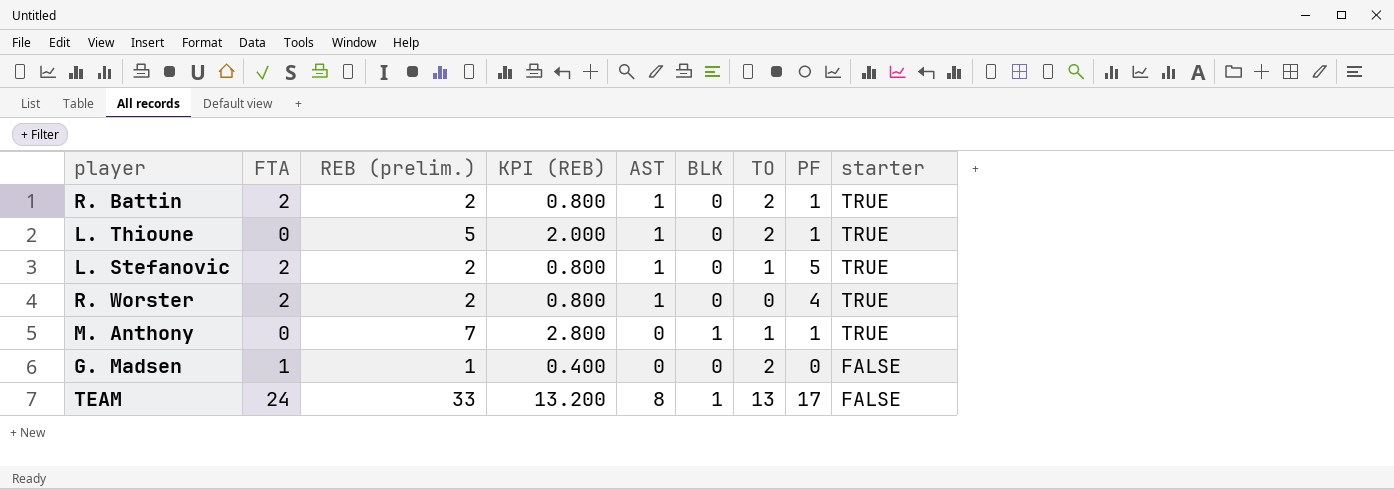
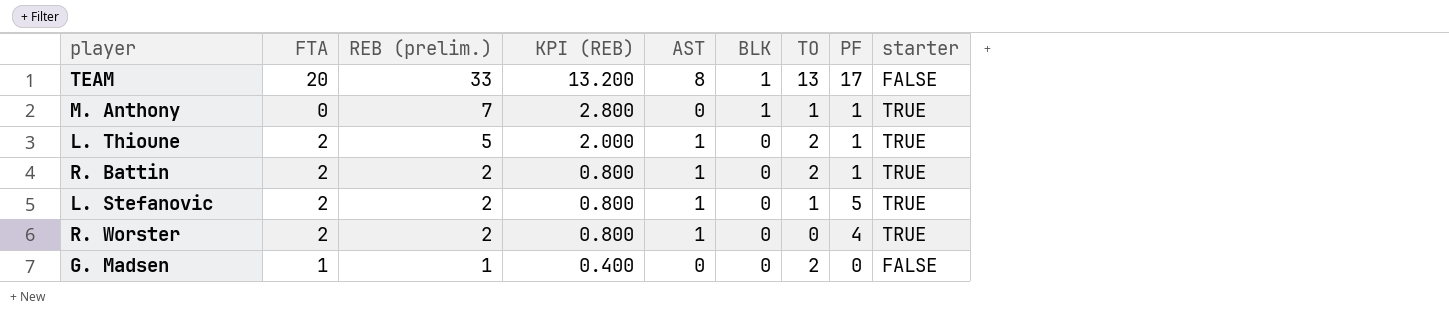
row order: starter descending -> REB (prelim.) descending
TEAM | FTA: 24 -> 20
L. Thioune | FTA: 0 -> 2

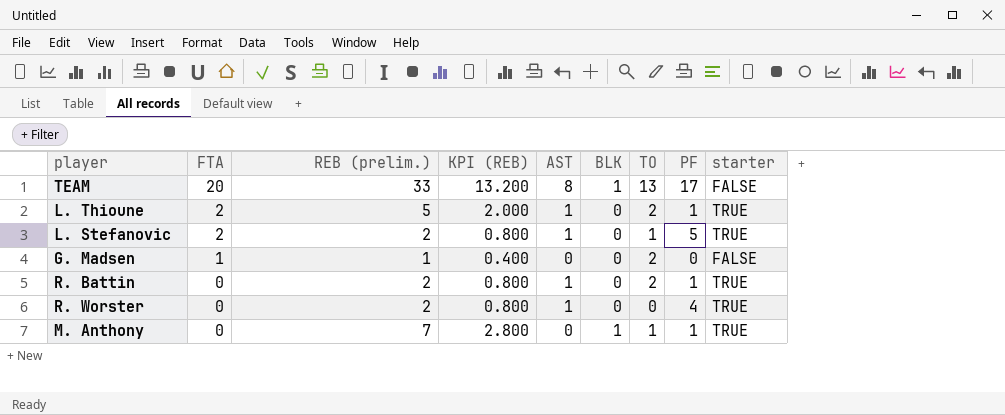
row order: REB (prelim.) descending -> FTA descending
R. Battin | FTA: 2 -> 0
R. Worster | FTA: 2 -> 0

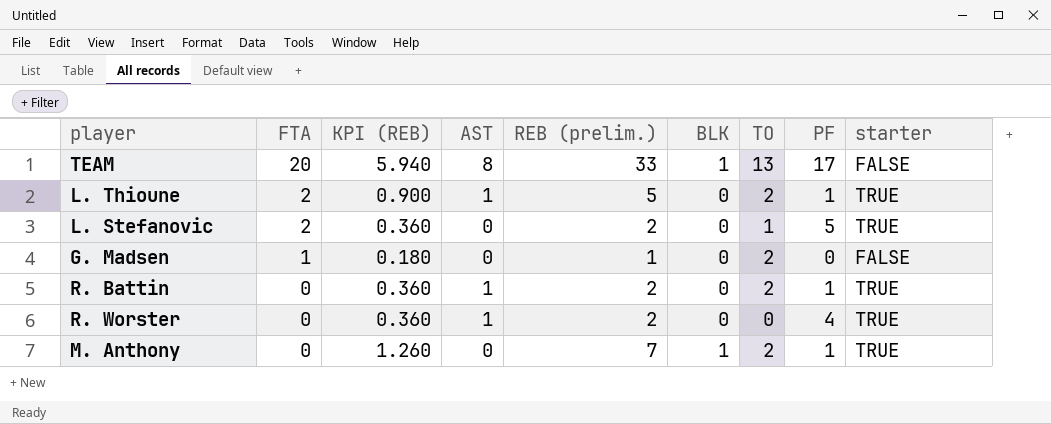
column KPI (REB) | formula: [REB (prelim.)] * 0.4 -> [REB (prelim.)] * 0.18
column REB (prelim.) | position: 3 -> 5
L. Stefanovic | AST: 1 -> 0
M. Anthony | TO: 1 -> 2

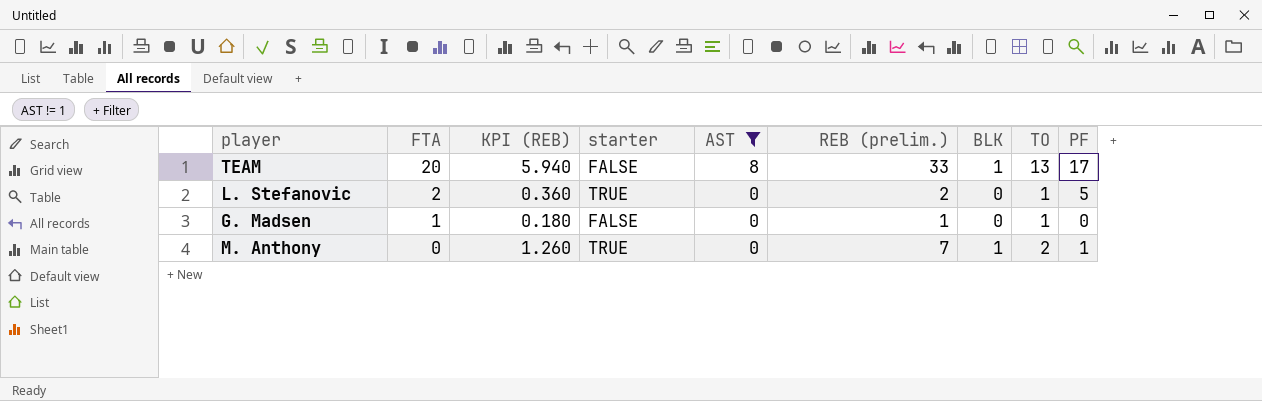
filter: none -> AST != 1
column starter | position: 9 -> 4
G. Madsen | TO: 2 -> 1

